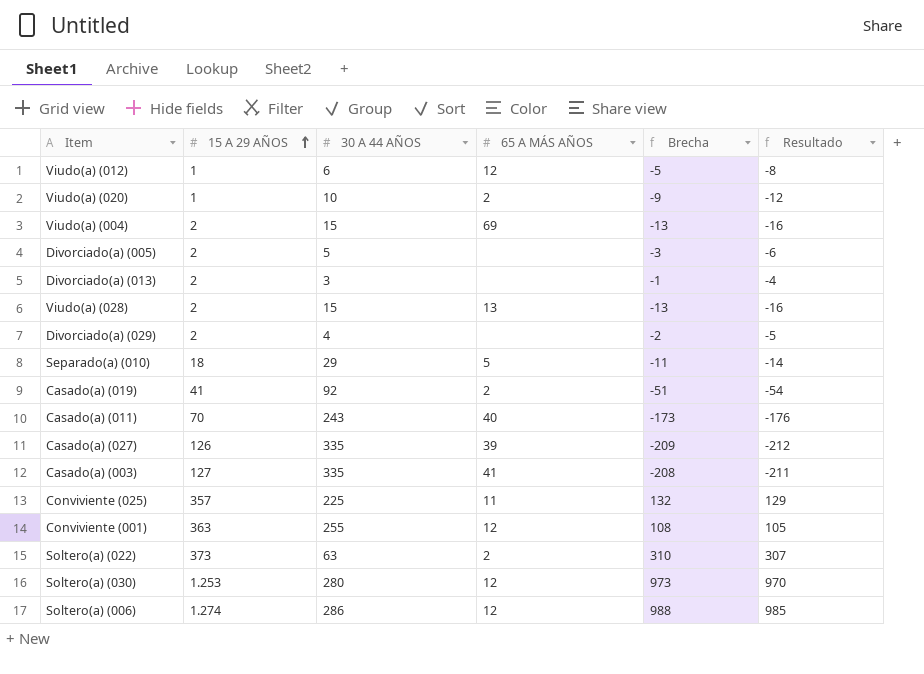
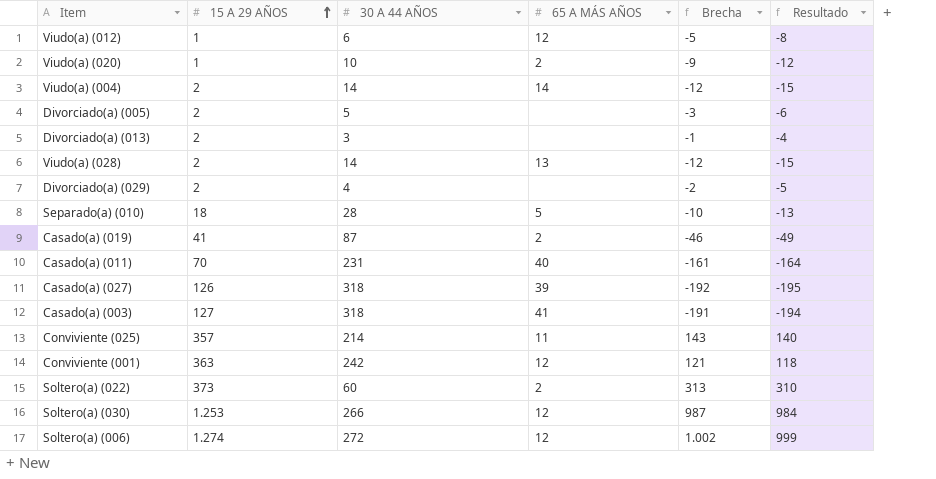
Viudo(a) (004) | 30 A 44 AÑOS: 15 -> 14
Viudo(a) (004) | 65 A MÁS AÑOS: 69 -> 14
Viudo(a) (004) | Brecha: -13 -> -12
Viudo(a) (004) | Resultado: -16 -> -15
Viudo(a) (028) | 30 A 44 AÑOS: 15 -> 14
Viudo(a) (028) | Brecha: -13 -> -12
Viudo(a) (028) | Resultado: -16 -> -15
Separado(a) (010) | 30 A 44 AÑOS: 29 -> 28
Separado(a) (010) | Brecha: -11 -> -10
Separado(a) (010) | Resultado: -14 -> -13
Casado(a) (019) | 30 A 44 AÑOS: 92 -> 87
Casado(a) (019) | Brecha: -51 -> -46
Casado(a) (019) | Resultado: -54 -> -49
Casado(a) (011) | 30 A 44 AÑOS: 243 -> 231
Casado(a) (011) | Brecha: -173 -> -161
Casado(a) (011) | Resultado: -176 -> -164
Casado(a) (027) | 30 A 44 AÑOS: 335 -> 318
Casado(a) (027) | Brecha: -209 -> -192
Casado(a) (027) | Resultado: -212 -> -195
Casado(a) (003) | 30 A 44 AÑOS: 335 -> 318
Casado(a) (003) | Brecha: -208 -> -191
Casado(a) (003) | Resultado: -211 -> -194
Conviviente (025) | 30 A 44 AÑOS: 225 -> 214
Conviviente (025) | Brecha: 132 -> 143
Conviviente (025) | Resultado: 129 -> 140
Conviviente (001) | 30 A 44 AÑOS: 255 -> 242
Conviviente (001) | Brecha: 108 -> 121
Conviviente (001) | Resultado: 105 -> 118
Soltero(a) (022) | 30 A 44 AÑOS: 63 -> 60
Soltero(a) (022) | Brecha: 310 -> 313
Soltero(a) (022) | Resultado: 307 -> 310
Soltero(a) (030) | 30 A 44 AÑOS: 280 -> 266
Soltero(a) (030) | Brecha: 973 -> 987
Soltero(a) (030) | Resultado: 970 -> 984
Soltero(a) (006) | 30 A 44 AÑOS: 286 -> 272
Soltero(a) (006) | Brecha: 988 -> 1.002
Soltero(a) (006) | Resultado: 985 -> 999

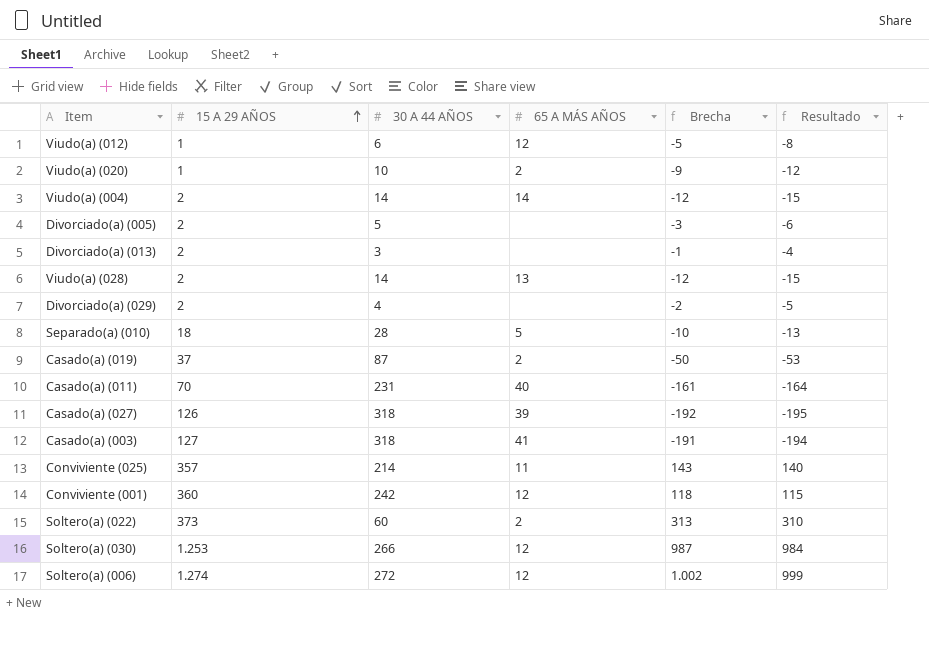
Casado(a) (019) | 15 A 29 AÑOS: 41 -> 37
Casado(a) (019) | Brecha: -46 -> -50
Casado(a) (019) | Resultado: -49 -> -53
Conviviente (001) | 15 A 29 AÑOS: 363 -> 360
Conviviente (001) | Brecha: 121 -> 118
Conviviente (001) | Resultado: 118 -> 115

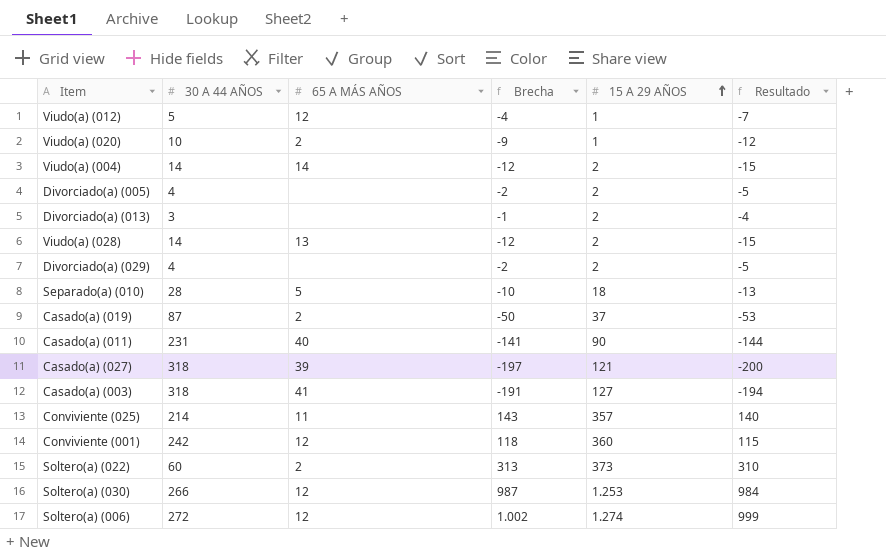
column 15 A 29 AÑOS | position: 2 -> 5
Viudo(a) (012) | 30 A 44 AÑOS: 6 -> 5
Viudo(a) (012) | Brecha: -5 -> -4
Viudo(a) (012) | Resultado: -8 -> -7
Divorciado(a) (005) | 30 A 44 AÑOS: 5 -> 4
Divorciado(a) (005) | Brecha: -3 -> -2
Divorciado(a) (005) | Resultado: -6 -> -5
Casado(a) (011) | Brecha: -161 -> -141
Casado(a) (011) | 15 A 29 AÑOS: 70 -> 90
Casado(a) (011) | Resultado: -164 -> -144
Casado(a) (027) | Brecha: -192 -> -197
Casado(a) (027) | 15 A 29 AÑOS: 126 -> 121
Casado(a) (027) | Resultado: -195 -> -200

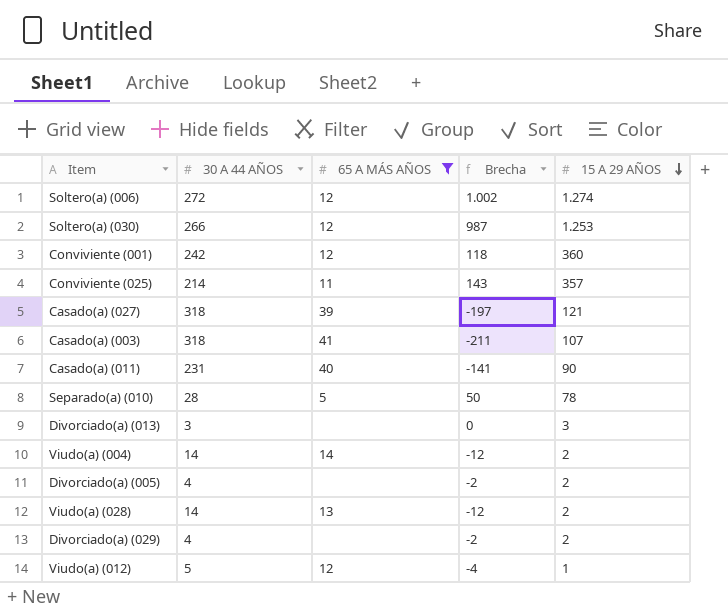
filter: none -> 65 A MÁS AÑOS != 2
row order: 15 A 29 AÑOS ascending -> 15 A 29 AÑOS descending
column Resultado | formula: [Brecha] - 3 -> none
Casado(a) (003) | Brecha: -191 -> -211
Casado(a) (003) | 15 A 29 AÑOS: 127 -> 107
Separado(a) (010) | Brecha: -10 -> 50
Separado(a) (010) | 15 A 29 AÑOS: 18 -> 78
Divorciado(a) (013) | Brecha: -1 -> 0
Divorciado(a) (013) | 15 A 29 AÑOS: 2 -> 3

